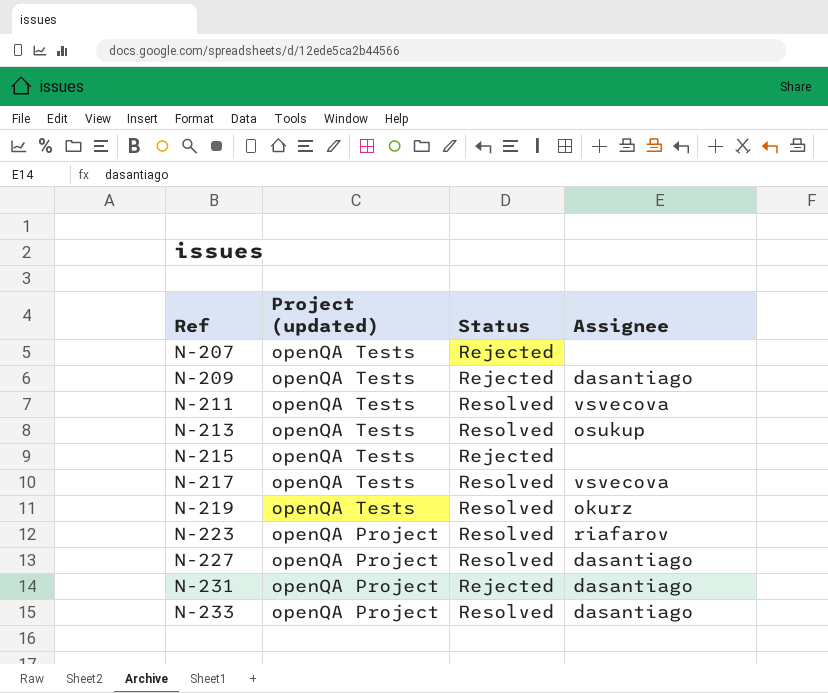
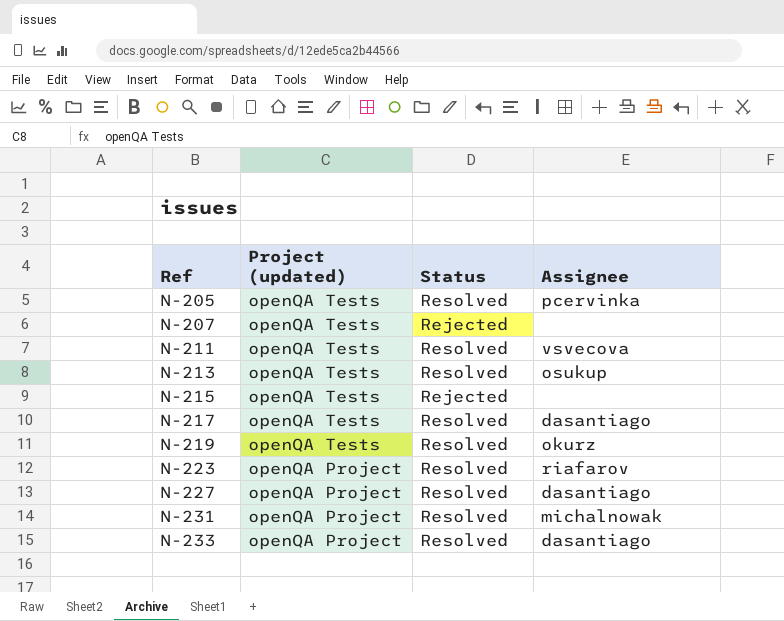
row N-209: openQA Tests | Rejected | dasantiago -> none
row N-205: none -> openQA Tests | Resolved | pcervinka
N-217 | Assignee: vsvecova -> dasantiago
N-231 | Status: Rejected -> Resolved
N-231 | Assignee: dasantiago -> michalnowak

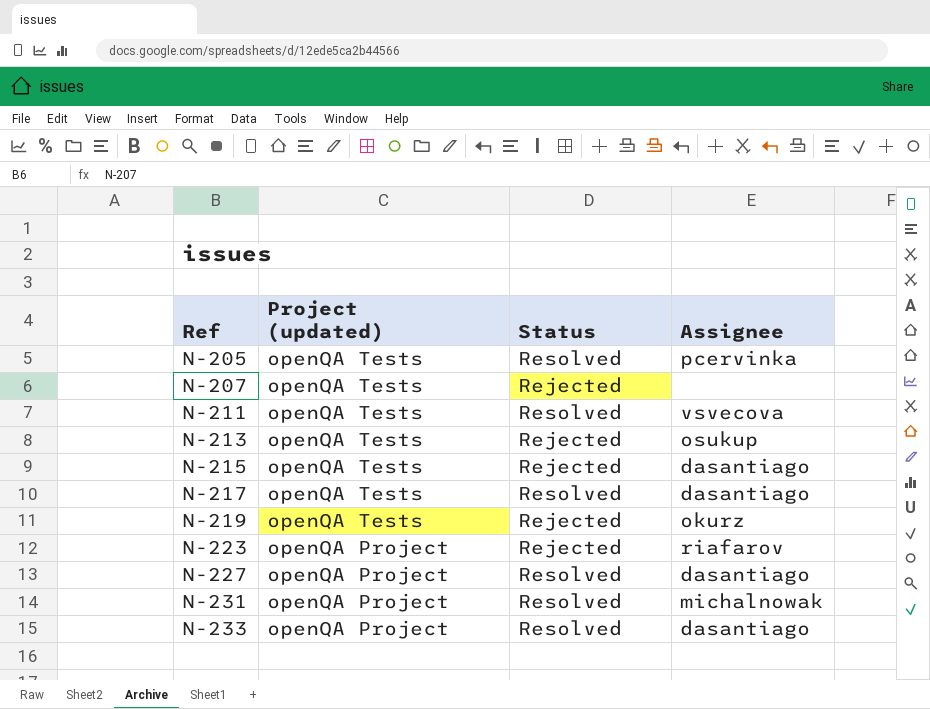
N-213 | Status: Resolved -> Rejected
N-215 | Assignee: none -> dasantiago
N-219 | Status: Resolved -> Rejected
N-223 | Status: Resolved -> Rejected

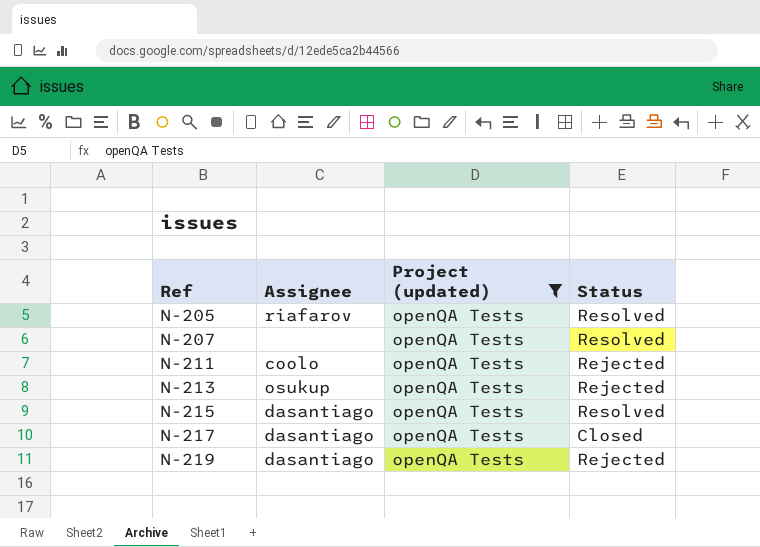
filter: none -> Project (updated) = openQA Tests
column Assignee | position: 4 -> 2
N-205 | Assignee: pcervinka -> riafarov
N-207 | Status: Rejected -> Resolved
N-211 | Assignee: vsvecova -> coolo
N-211 | Status: Resolved -> Rejected
N-215 | Status: Rejected -> Resolved
N-217 | Status: Resolved -> Closed
N-219 | Assignee: okurz -> dasantiago

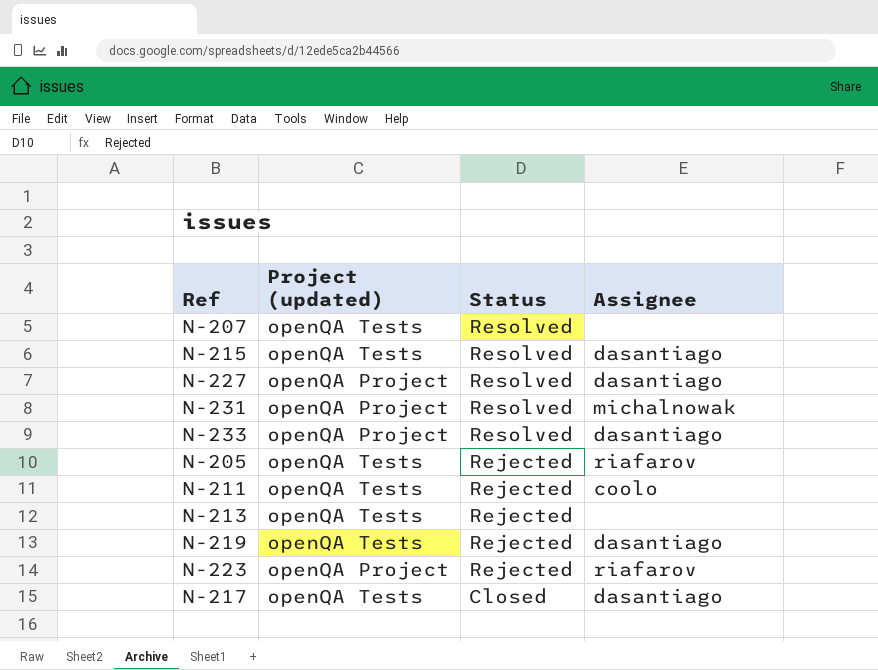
filter: Project (updated) = openQA Tests -> none
row order: Ref ascending -> Status descending
column Assignee | position: 2 -> 4
N-205 | Status: Resolved -> Rejected
N-213 | Assignee: osukup -> none

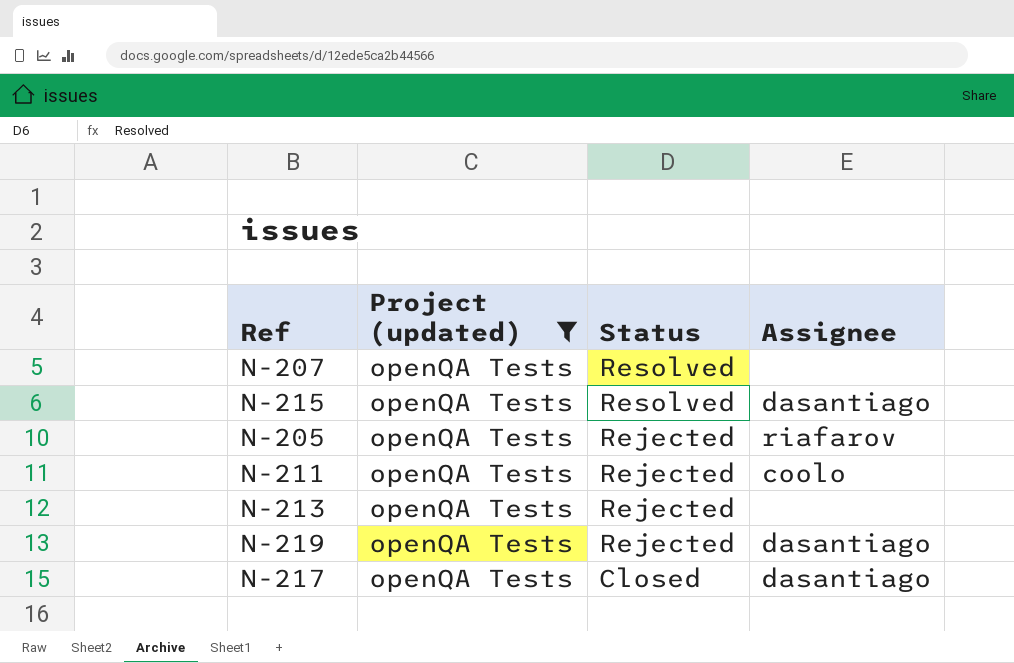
filter: none -> Project (updated) = openQA Tests

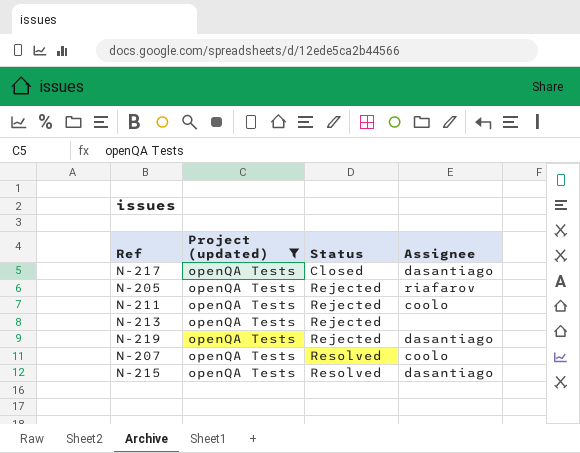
row order: Status descending -> Status ascending
N-207 | Assignee: none -> coolo

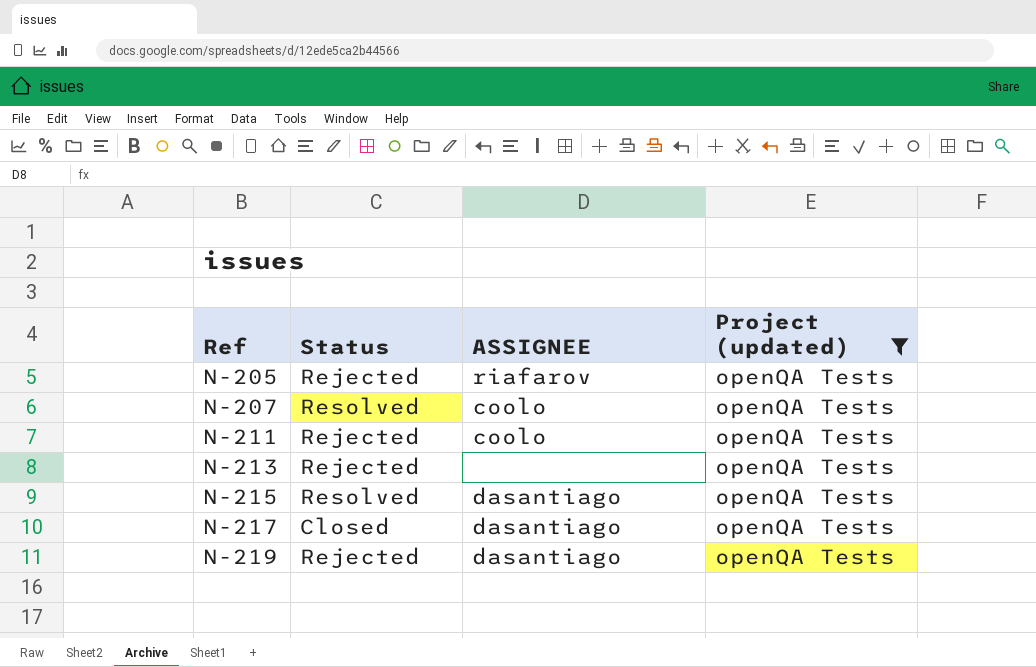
row order: Status ascending -> Ref ascending
column name: Assignee -> ASSIGNEE
column Project (updated) | position: 2 -> 4

